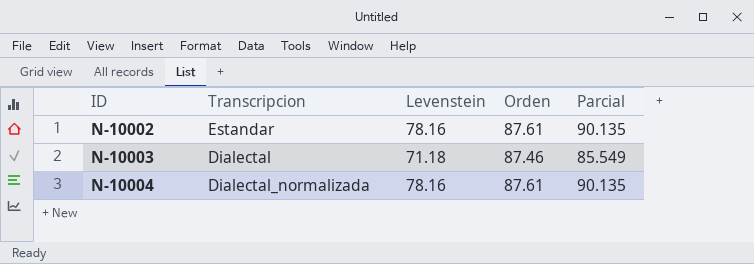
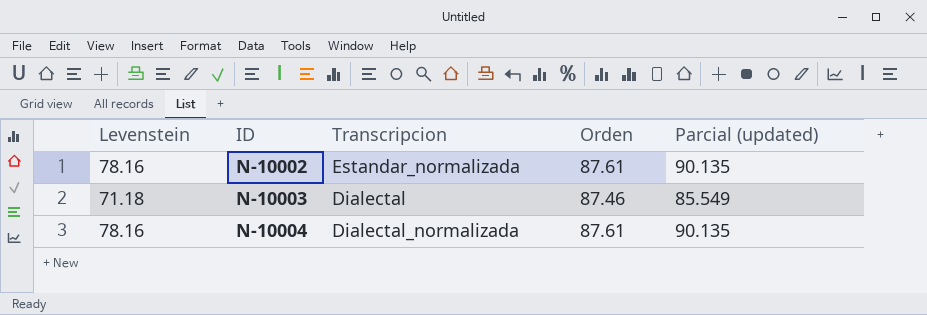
column Levenstein | position: 3 -> 1
column name: Parcial -> Parcial (updated)
N-10002 | Transcripcion: Estandar -> Estandar_normalizada

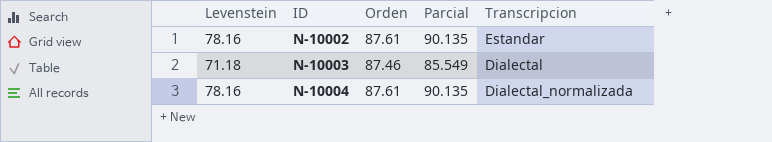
column name: Parcial (updated) -> Parcial
column Transcripcion | position: 3 -> 5
N-10002 | Transcripcion: Estandar_normalizada -> Estandar

